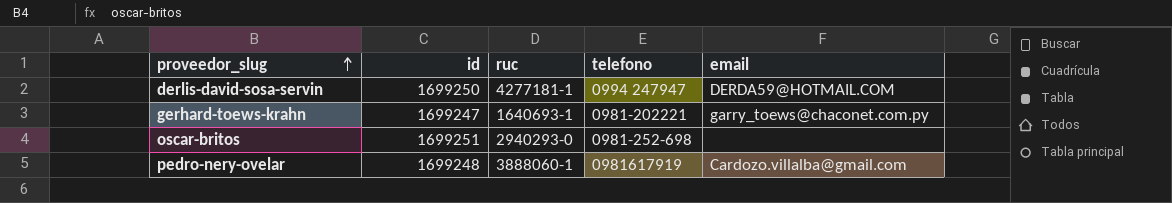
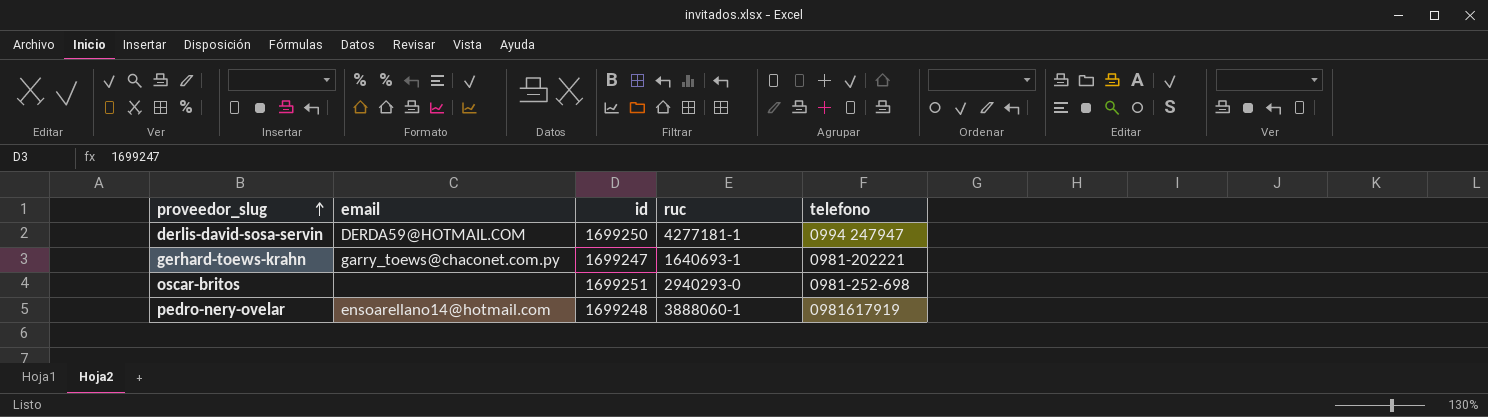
column email | position: 5 -> 2
pedro-nery-ovelar | email: Cardozo.villalba@gmail.com -> ensoarellano14@hotmail.com

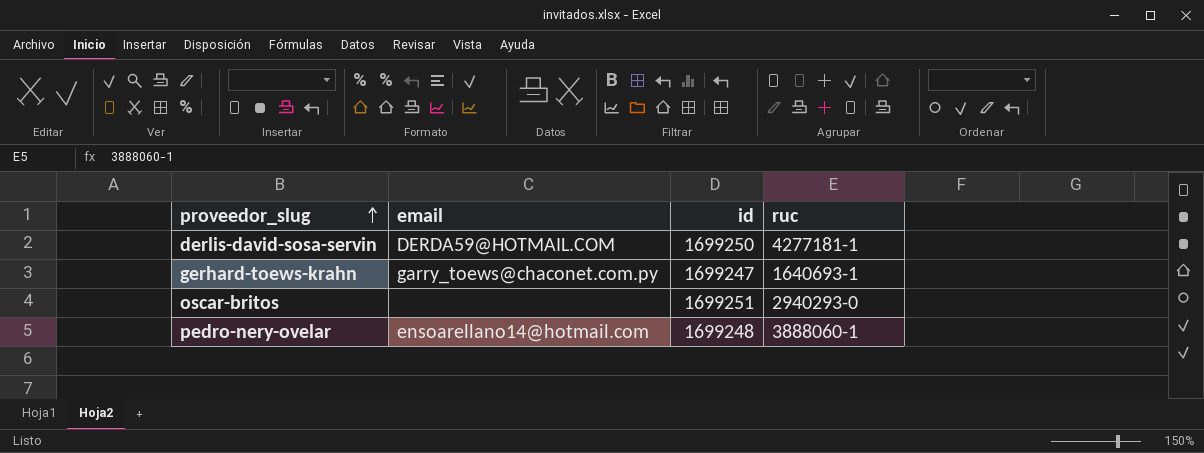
column telefono | position: 5 -> none

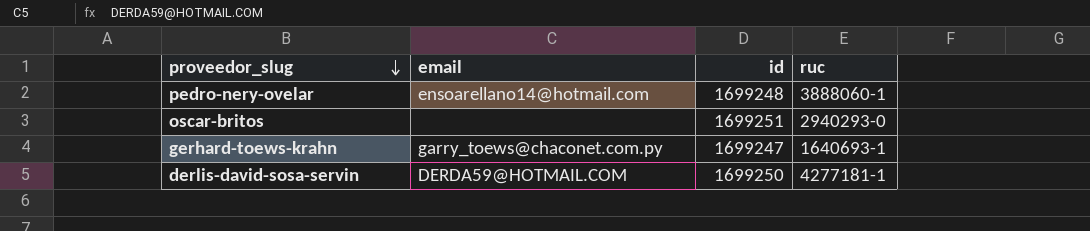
row order: proveedor_slug ascending -> proveedor_slug descending

